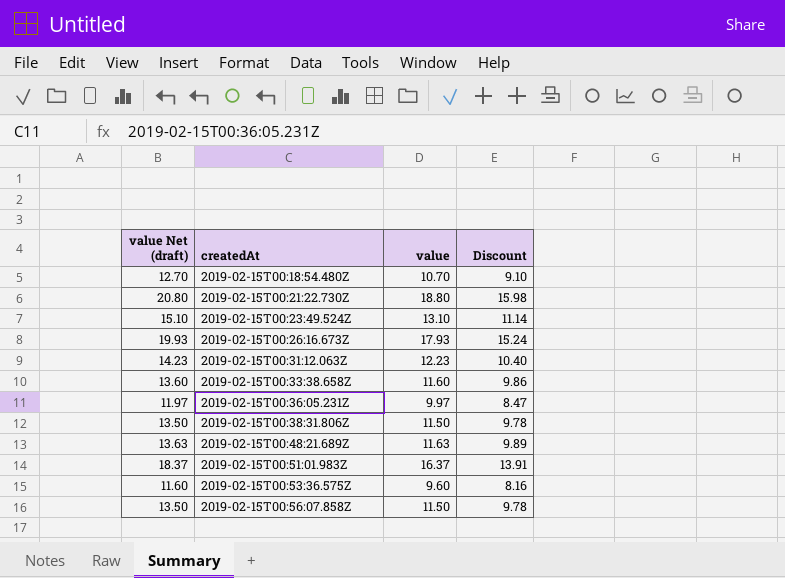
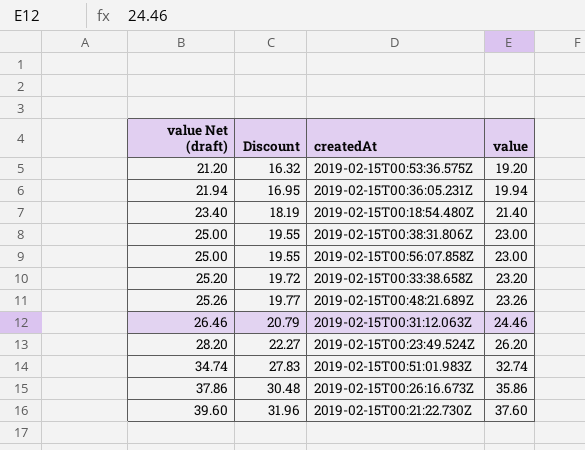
row order: createdAt ascending -> value Net (draft) ascending
column Discount | position: 4 -> 2
2019-02-15T00:53:36.575Z | value Net (draft): 11.60 -> 21.20
2019-02-15T00:53:36.575Z | Discount: 8.16 -> 16.32
2019-02-15T00:53:36.575Z | value: 9.60 -> 19.20
2019-02-15T00:36:05.231Z | value Net (draft): 11.97 -> 21.94
2019-02-15T00:36:05.231Z | Discount: 8.47 -> 16.95
2019-02-15T00:36:05.231Z | value: 9.97 -> 19.94
2019-02-15T00:18:54.480Z | value Net (draft): 12.70 -> 23.40
2019-02-15T00:18:54.480Z | Discount: 9.10 -> 18.19
2019-02-15T00:18:54.480Z | value: 10.70 -> 21.40
2019-02-15T00:38:31.806Z | value Net (draft): 13.50 -> 25.00
2019-02-15T00:38:31.806Z | Discount: 9.78 -> 19.55
2019-02-15T00:38:31.806Z | value: 11.50 -> 23.00
2019-02-15T00:56:07.858Z | value Net (draft): 13.50 -> 25.00
2019-02-15T00:56:07.858Z | Discount: 9.78 -> 19.55
2019-02-15T00:56:07.858Z | value: 11.50 -> 23.00
2019-02-15T00:33:38.658Z | value Net (draft): 13.60 -> 25.20
2019-02-15T00:33:38.658Z | Discount: 9.86 -> 19.72
2019-02-15T00:33:38.658Z | value: 11.60 -> 23.20
2019-02-15T00:48:21.689Z | value Net (draft): 13.63 -> 25.26
2019-02-15T00:48:21.689Z | Discount: 9.89 -> 19.77
2019-02-15T00:48:21.689Z | value: 11.63 -> 23.26
2019-02-15T00:31:12.063Z | value Net (draft): 14.23 -> 26.46
2019-02-15T00:31:12.063Z | Discount: 10.40 -> 20.79
2019-02-15T00:31:12.063Z | value: 12.23 -> 24.46
2019-02-15T00:23:49.524Z | value Net (draft): 15.10 -> 28.20
2019-02-15T00:23:49.524Z | Discount: 11.14 -> 22.27
2019-02-15T00:23:49.524Z | value: 13.10 -> 26.20
2019-02-15T00:51:01.983Z | value Net (draft): 18.37 -> 34.74
2019-02-15T00:51:01.983Z | Discount: 13.91 -> 27.83
2019-02-15T00:51:01.983Z | value: 16.37 -> 32.74
2019-02-15T00:26:16.673Z | value Net (draft): 19.93 -> 37.86
2019-02-15T00:26:16.673Z | Discount: 15.24 -> 30.48
2019-02-15T00:26:16.673Z | value: 17.93 -> 35.86
2019-02-15T00:21:22.730Z | value Net (draft): 20.80 -> 39.60
2019-02-15T00:21:22.730Z | Discount: 15.98 -> 31.96
2019-02-15T00:21:22.730Z | value: 18.80 -> 37.60

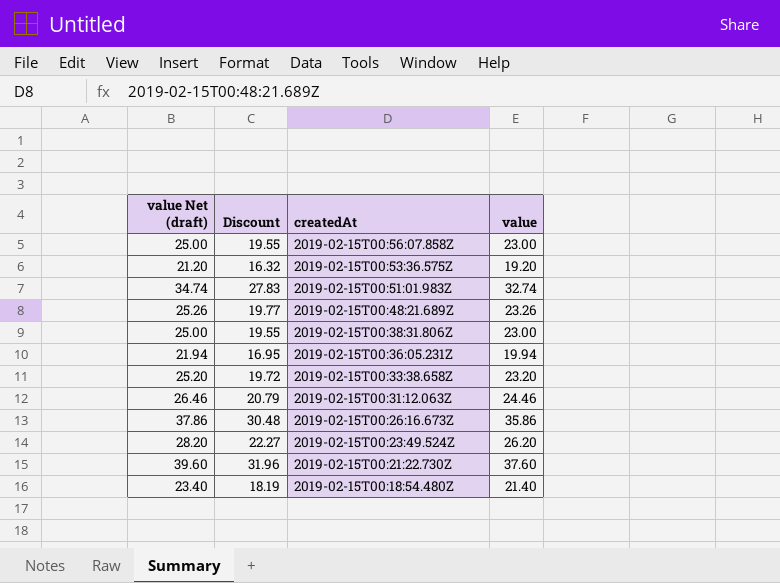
row order: value Net (draft) ascending -> createdAt descending

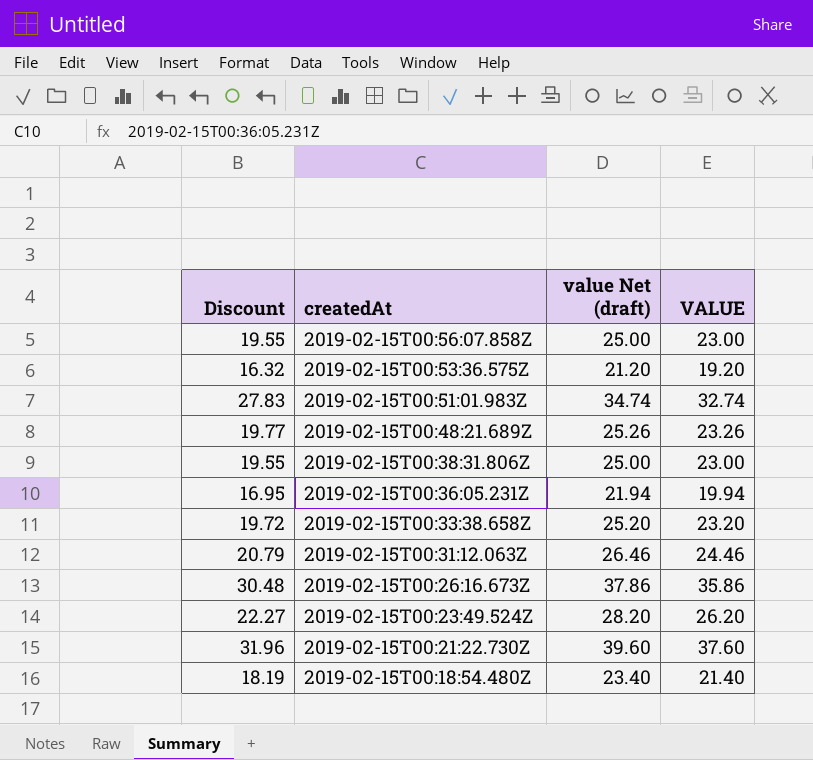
column value Net (draft) | position: 1 -> 3
column name: value -> VALUE

